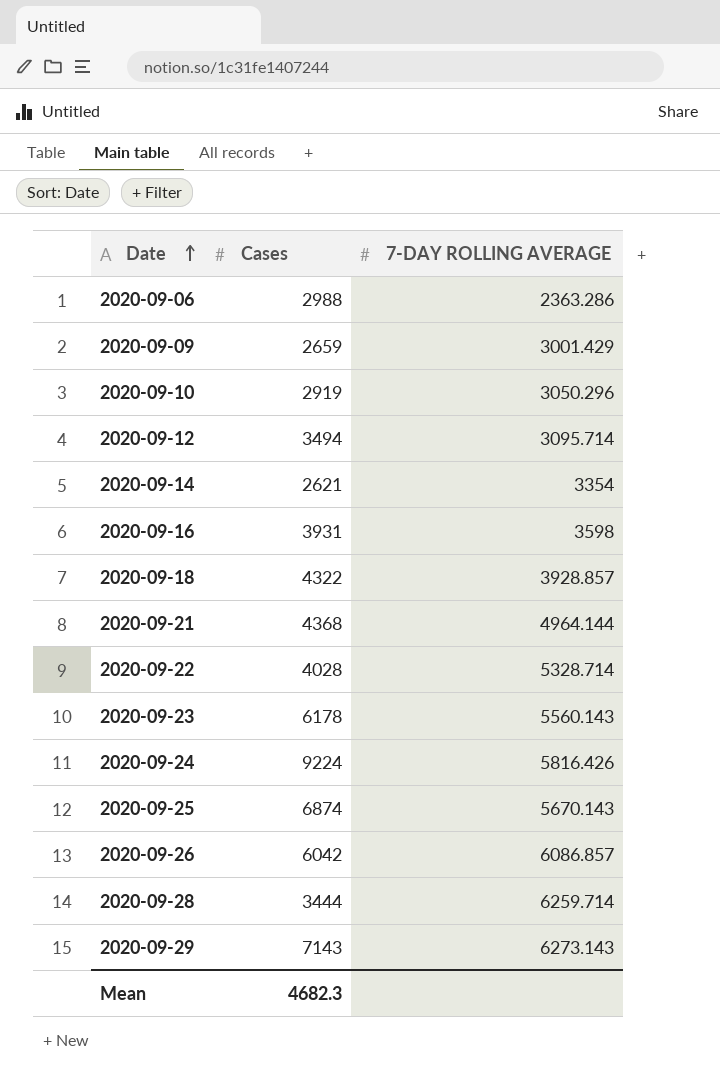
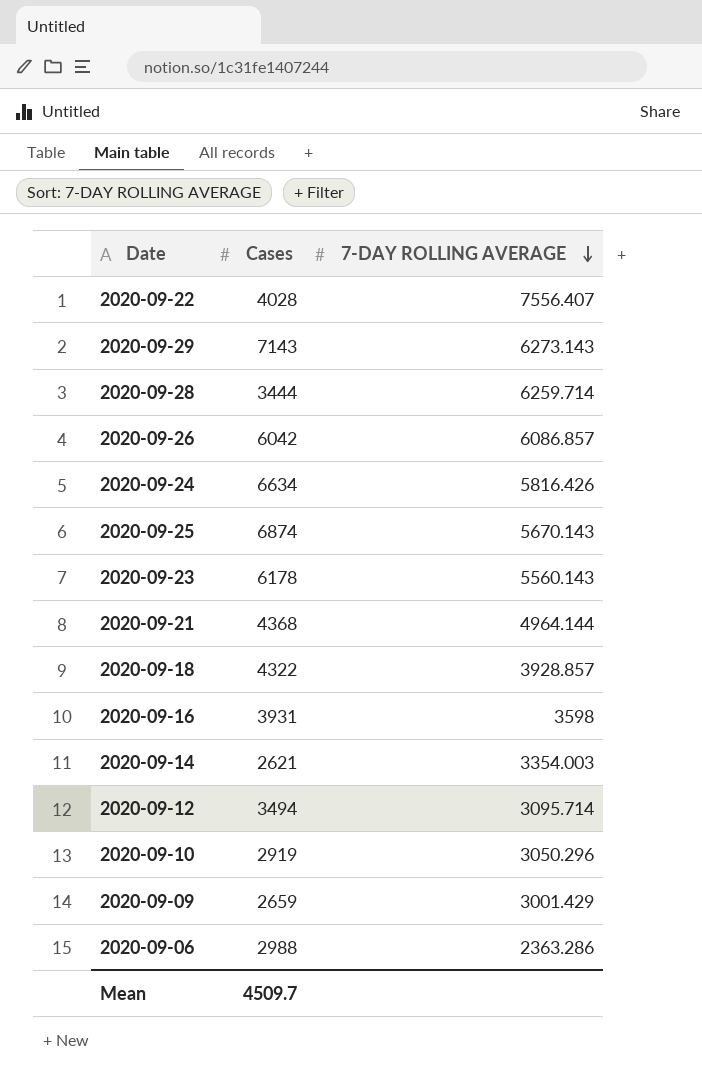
row order: Date ascending -> 7-DAY ROLLING AVERAGE descending
2020-09-22 | 7-DAY ROLLING AVERAGE: 5328.714 -> 7556.407
2020-09-24 | Cases: 9224 -> 6634
2020-09-14 | 7-DAY ROLLING AVERAGE: 3354 -> 3354.003
Mean | Cases: 4682.3 -> 4509.7

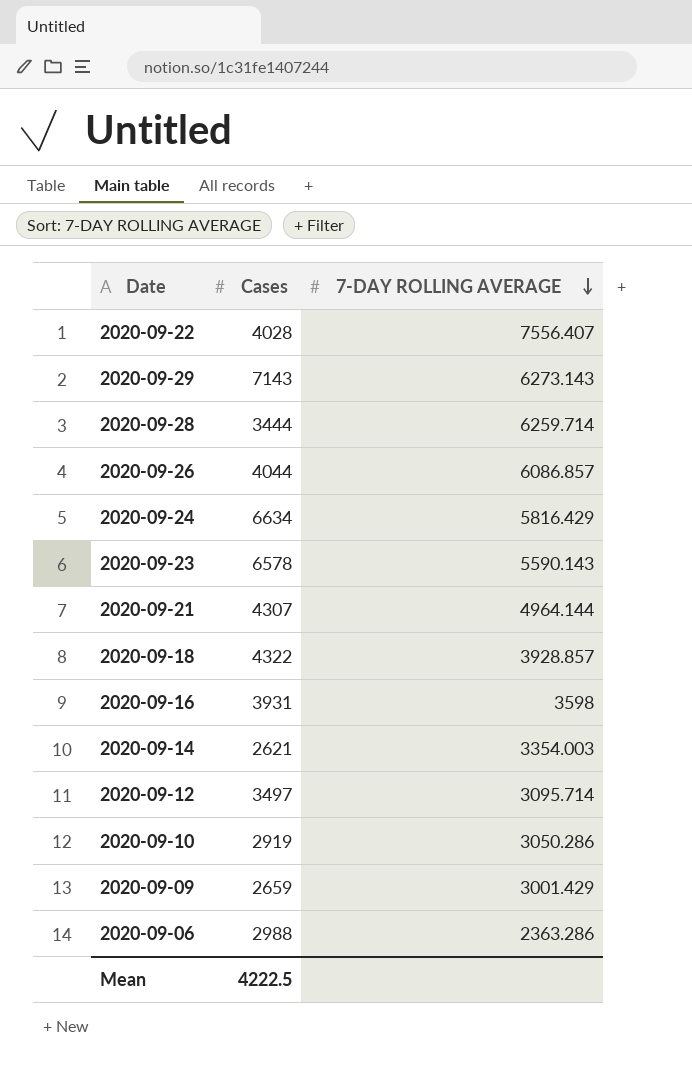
row 2020-09-25: 6874 | 5670.143 -> none
2020-09-26 | Cases: 6042 -> 4044
2020-09-24 | 7-DAY ROLLING AVERAGE: 5816.426 -> 5816.429
2020-09-23 | Cases: 6178 -> 6578
2020-09-23 | 7-DAY ROLLING AVERAGE: 5560.143 -> 5590.143
2020-09-21 | Cases: 4368 -> 4307
2020-09-12 | Cases: 3494 -> 3497
2020-09-10 | 7-DAY ROLLING AVERAGE: 3050.296 -> 3050.286
Mean | Cases: 4509.7 -> 4222.5

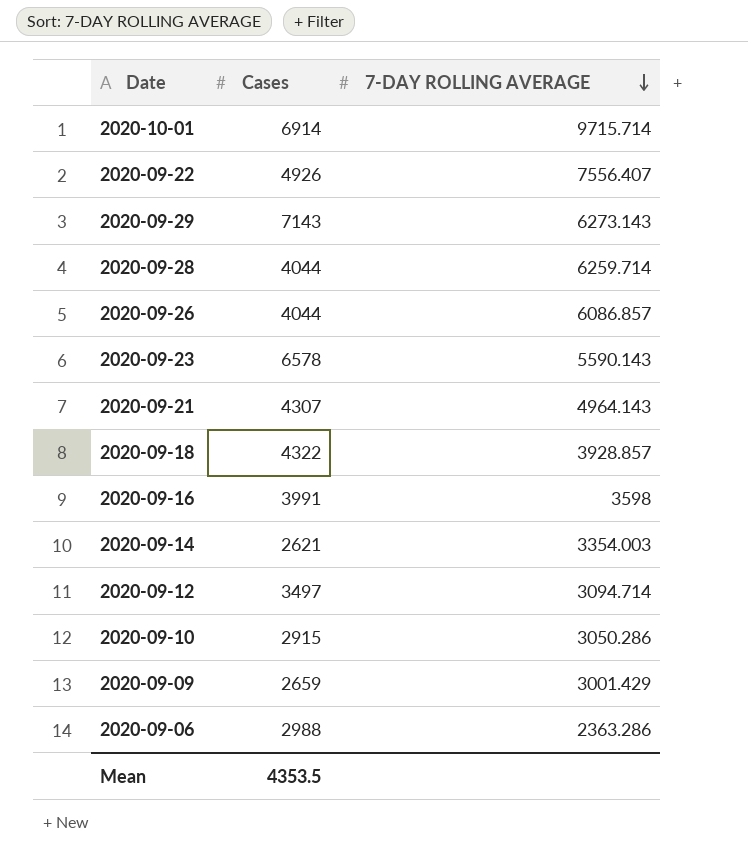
row 2020-09-24: 6634 | 5816.429 -> none
row 2020-10-01: none -> 6914 | 9715.714
2020-09-22 | Cases: 4028 -> 4926
2020-09-28 | Cases: 3444 -> 4044
2020-09-21 | 7-DAY ROLLING AVERAGE: 4964.144 -> 4964.143
2020-09-16 | Cases: 3931 -> 3991
2020-09-12 | 7-DAY ROLLING AVERAGE: 3095.714 -> 3094.714
2020-09-10 | Cases: 2919 -> 2915
Mean | Cases: 4222.5 -> 4353.5

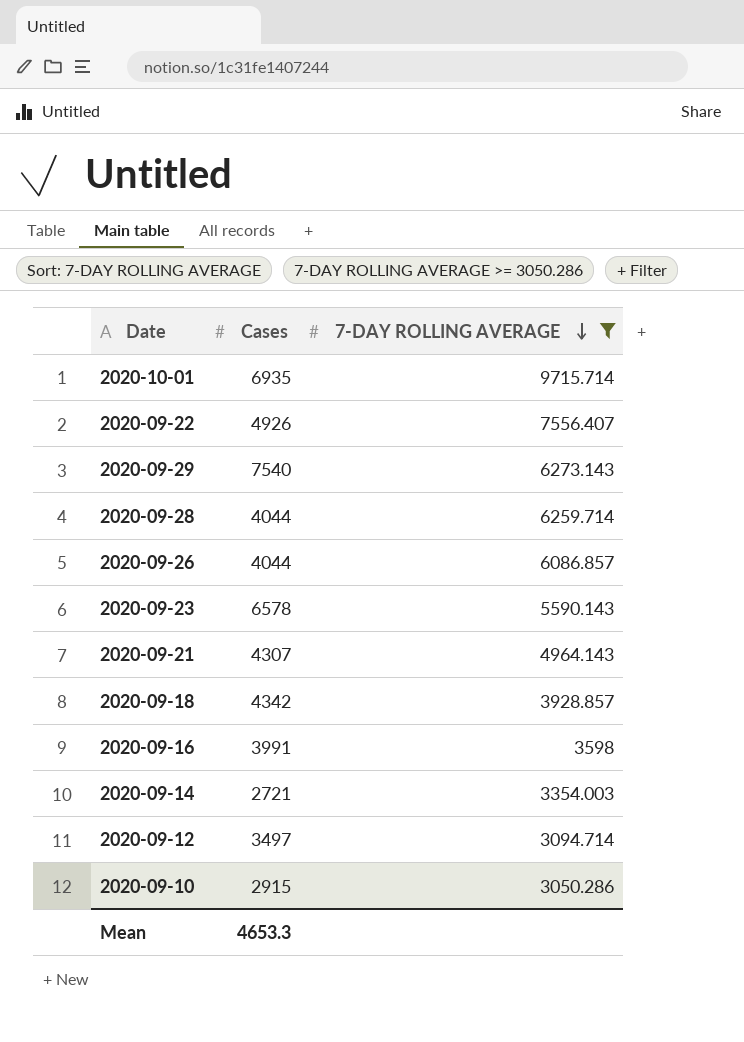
filter: none -> 7-DAY ROLLING AVERAGE >= 3050.286
2020-10-01 | Cases: 6914 -> 6935
2020-09-29 | Cases: 7143 -> 7540
2020-09-18 | Cases: 4322 -> 4342
2020-09-14 | Cases: 2621 -> 2721
Mean | Cases: 4353.5 -> 4653.3

